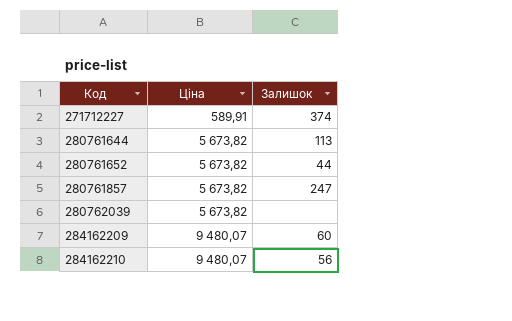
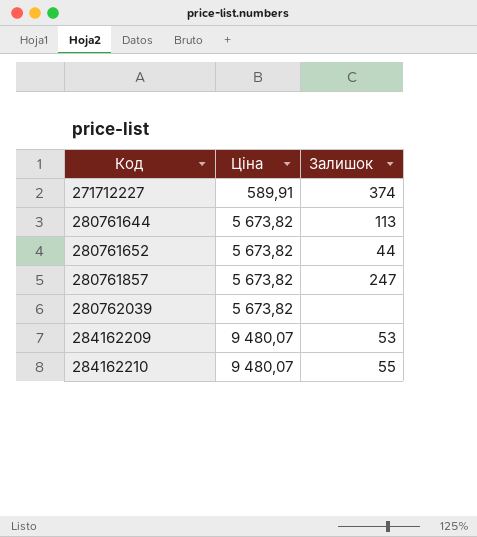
284162209 | Залишок: 60 -> 53
284162210 | Залишок: 56 -> 55

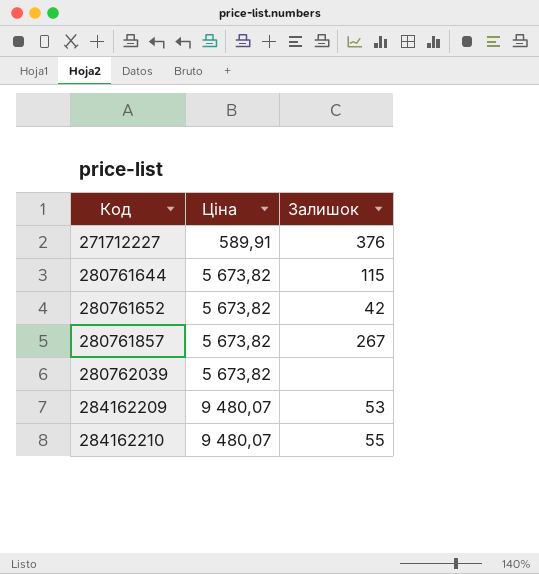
271712227 | Залишок: 374 -> 376
280761644 | Залишок: 113 -> 115
280761652 | Залишок: 44 -> 42
280761857 | Залишок: 247 -> 267

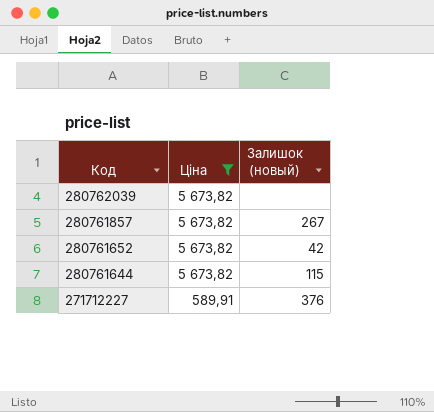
filter: none -> Ціна != 9 480,07
row order: Код ascending -> Код descending
column name: Залишок -> Залишок (новый)

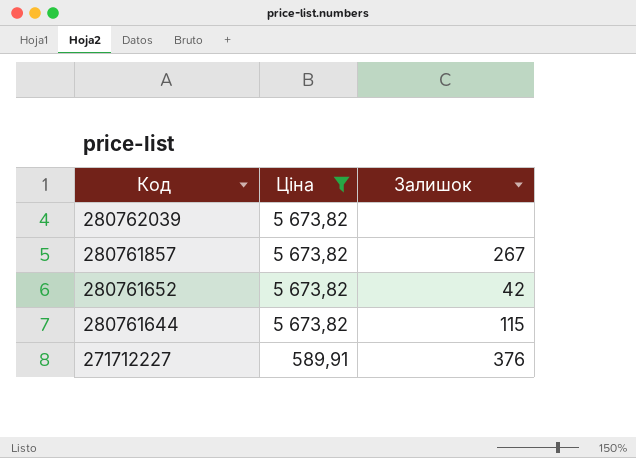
column name: Залишок (новый) -> Залишок

